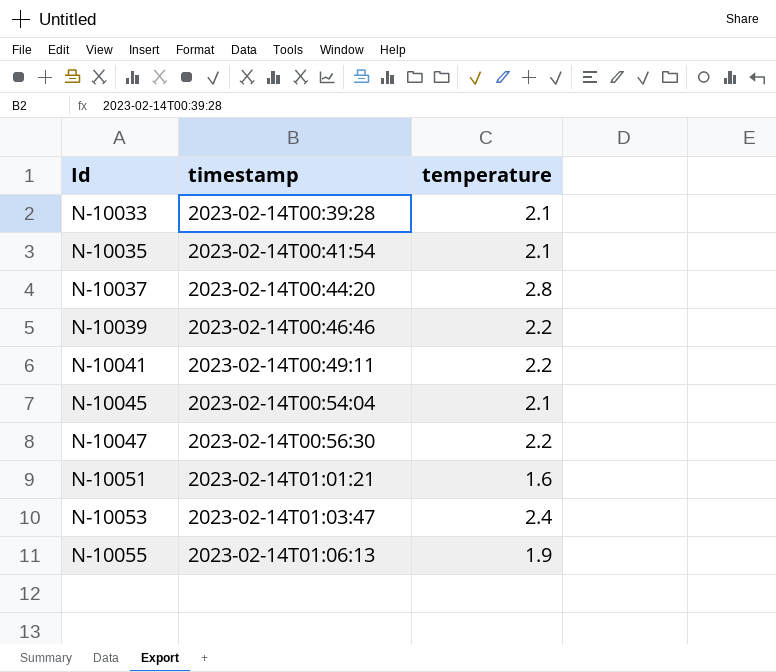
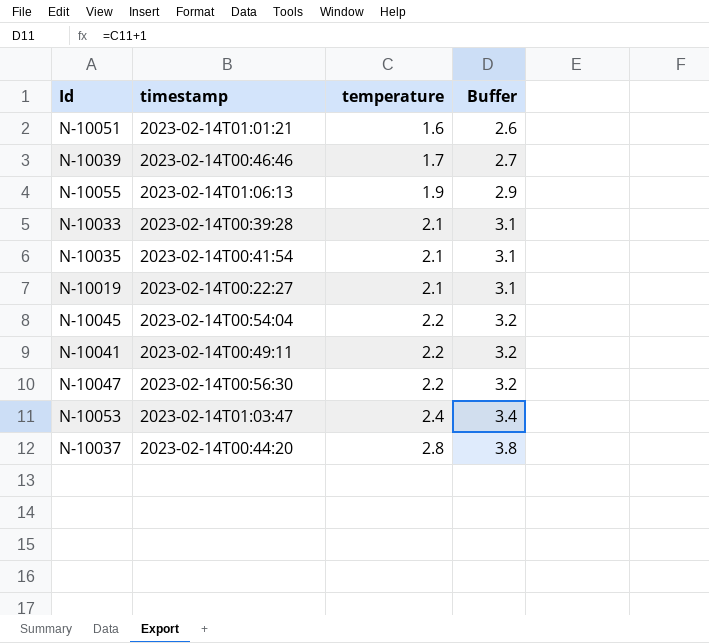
row order: Id ascending -> temperature ascending
column Buffer | formula: none -> [temperature] + 1
N-10039 | temperature: 2.2 -> 1.7
row N-10019: none -> 2023-02-14T00:22:27 | 2.1 | 3.1
N-10045 | temperature: 2.1 -> 2.2

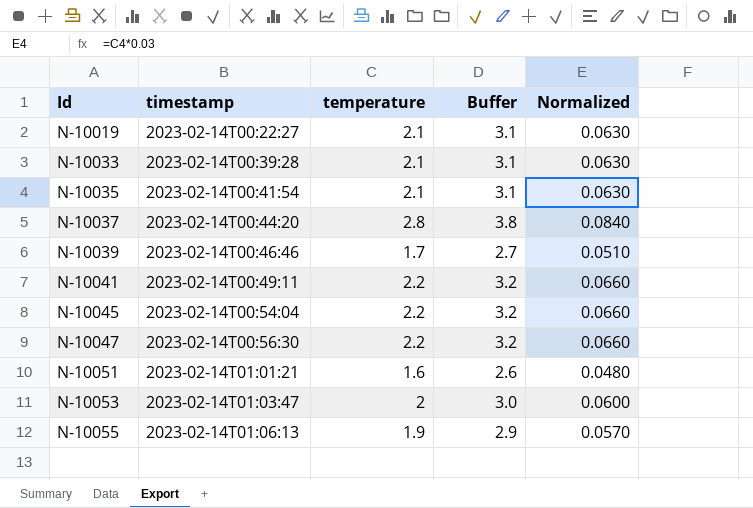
row order: temperature ascending -> Id ascending
column Normalized | formula: none -> [temperature] * 0.03
N-10053 | temperature: 2.4 -> 2
N-10053 | Buffer: 3.4 -> 3.0

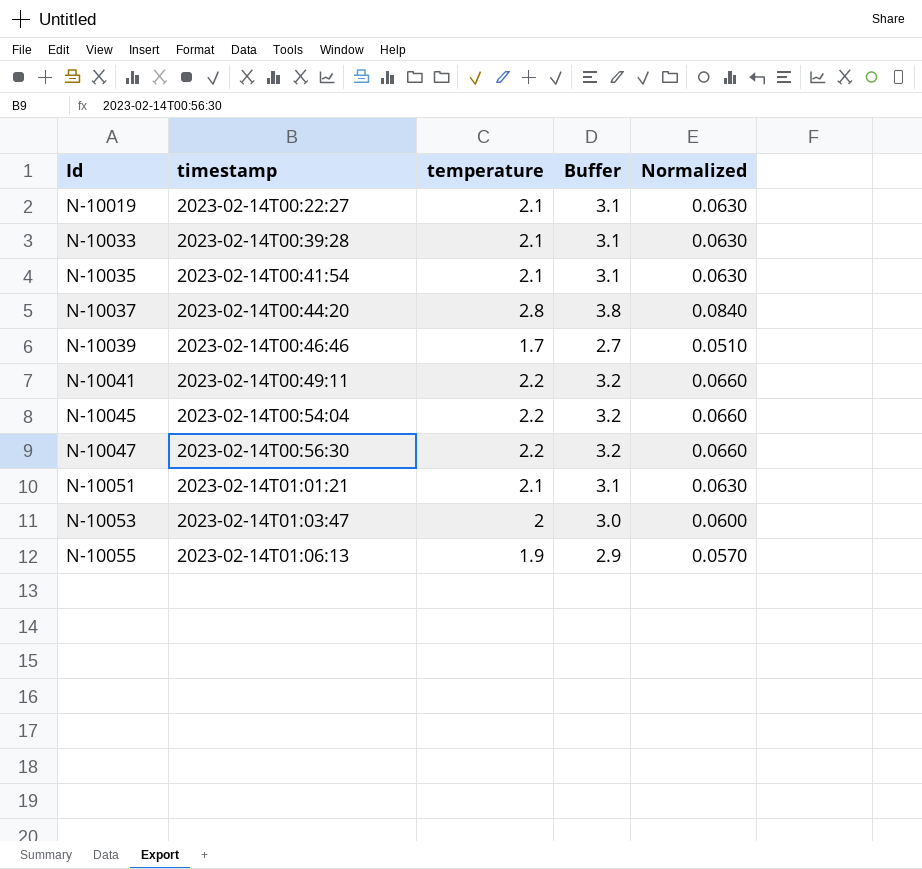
N-10051 | temperature: 1.6 -> 2.1
N-10051 | Buffer: 2.6 -> 3.1
N-10051 | Normalized: 0.0480 -> 0.0630

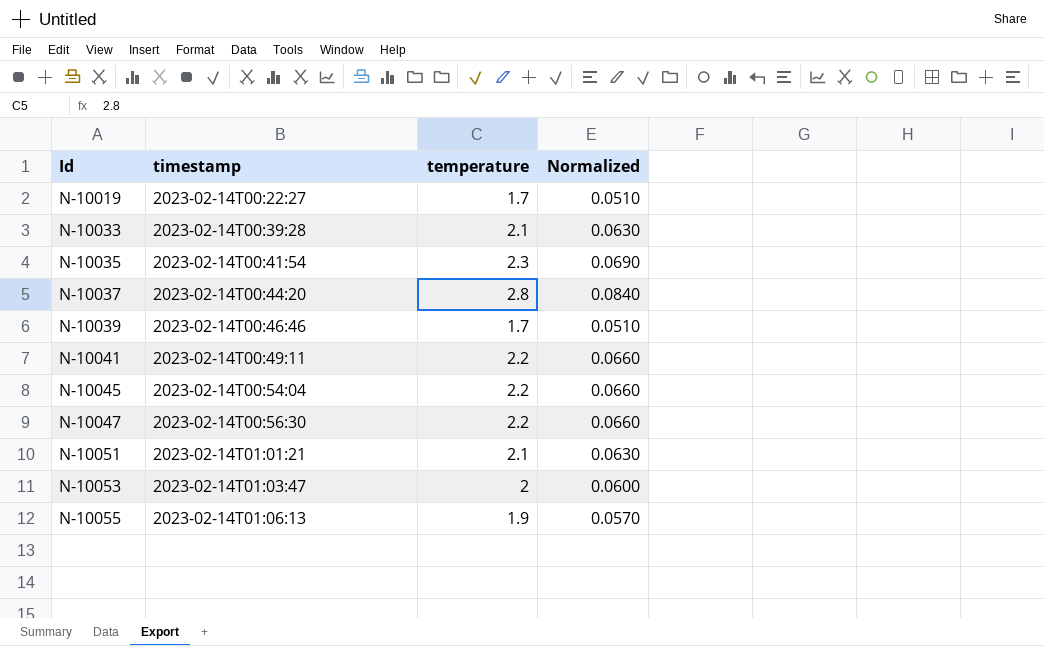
column Buffer | formula: [temperature] + 1 -> none
N-10019 | temperature: 2.1 -> 1.7
N-10019 | Normalized: 0.0630 -> 0.0510
N-10035 | temperature: 2.1 -> 2.3
N-10035 | Normalized: 0.0630 -> 0.0690

